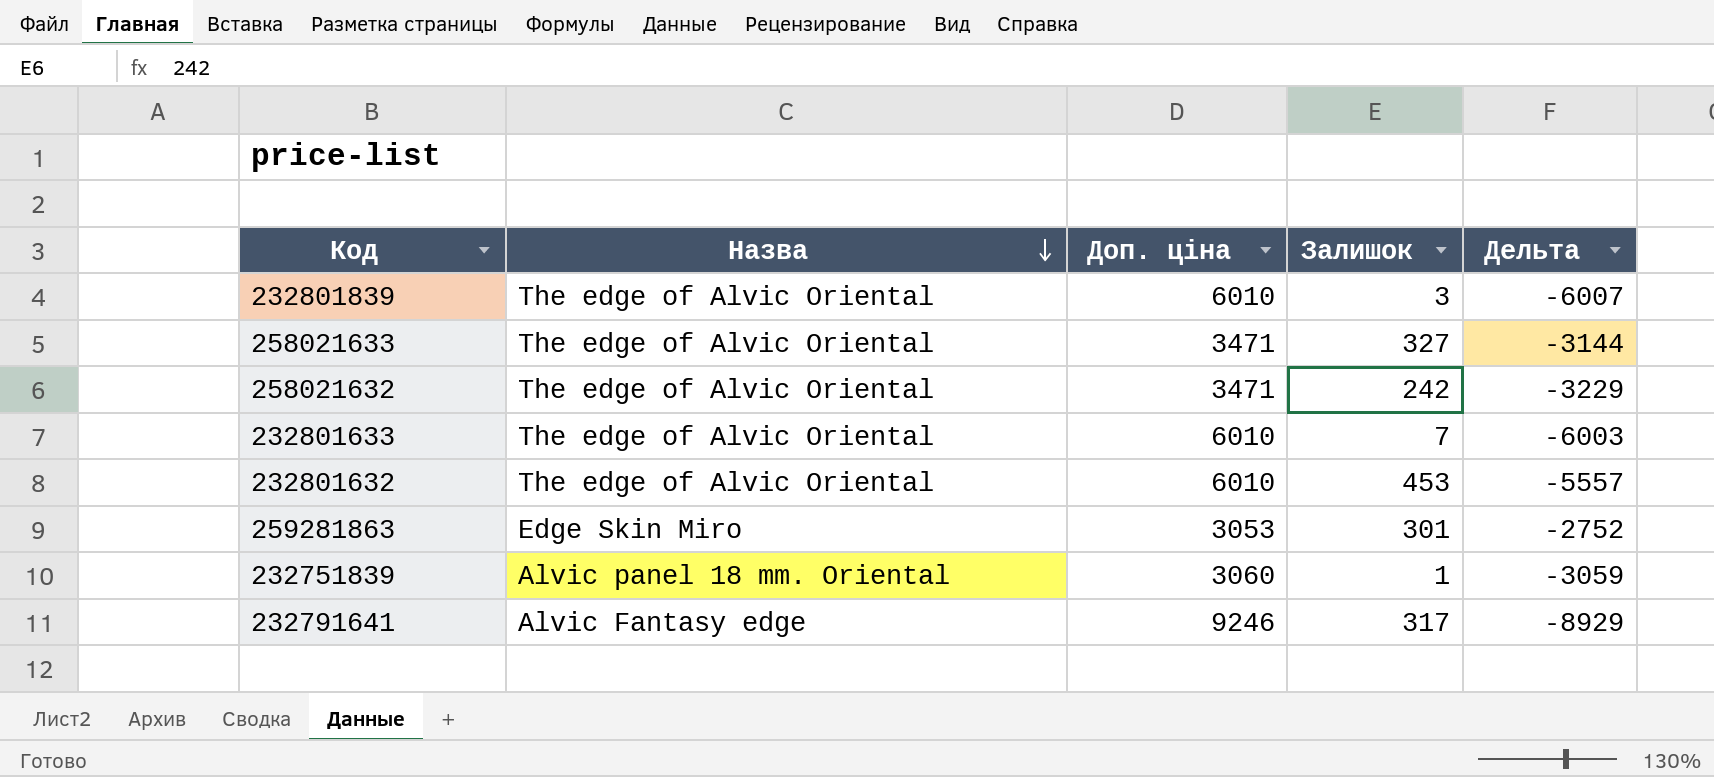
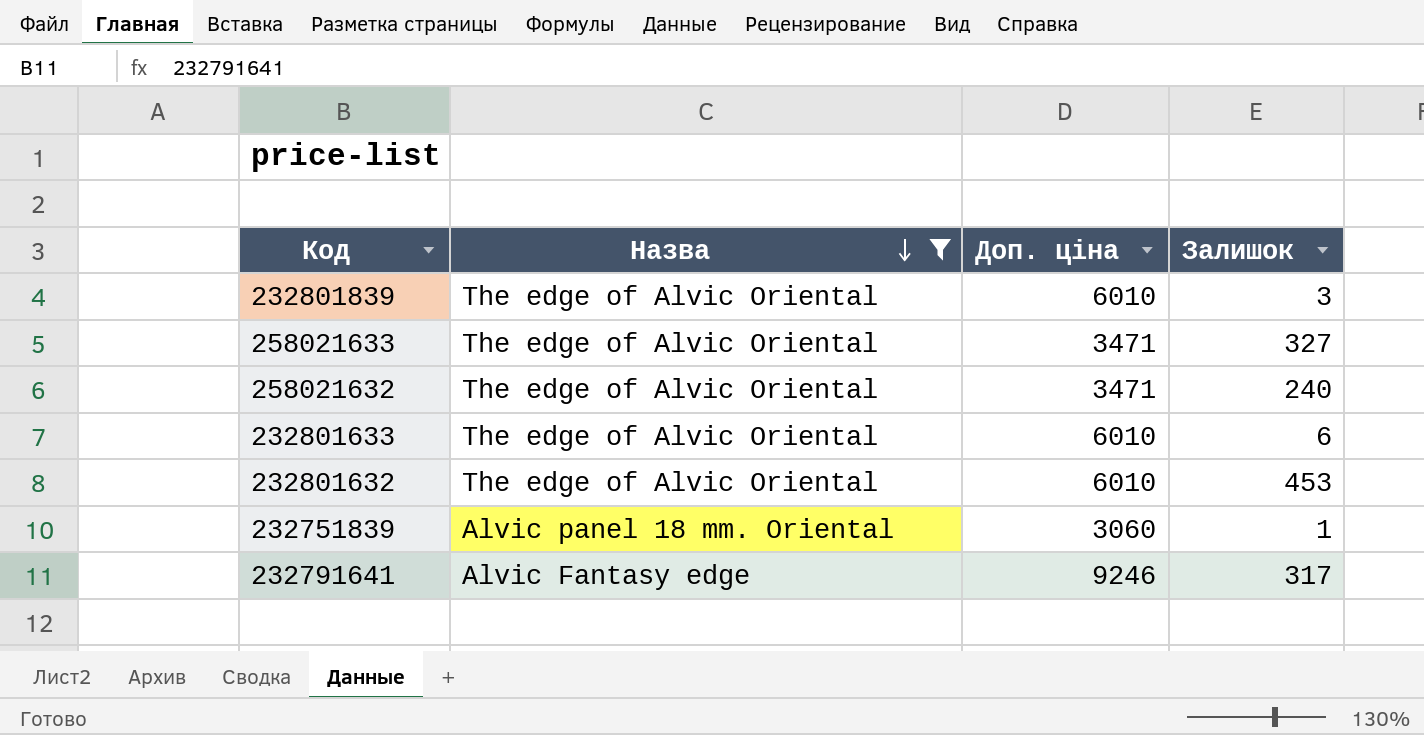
filter: none -> Назва != Edge Skin Miro
column Дельта | formula: [Залишок] - [Доп. ціна] -> none
258021632 | Залишок: 242 -> 240
232801633 | Залишок: 7 -> 6

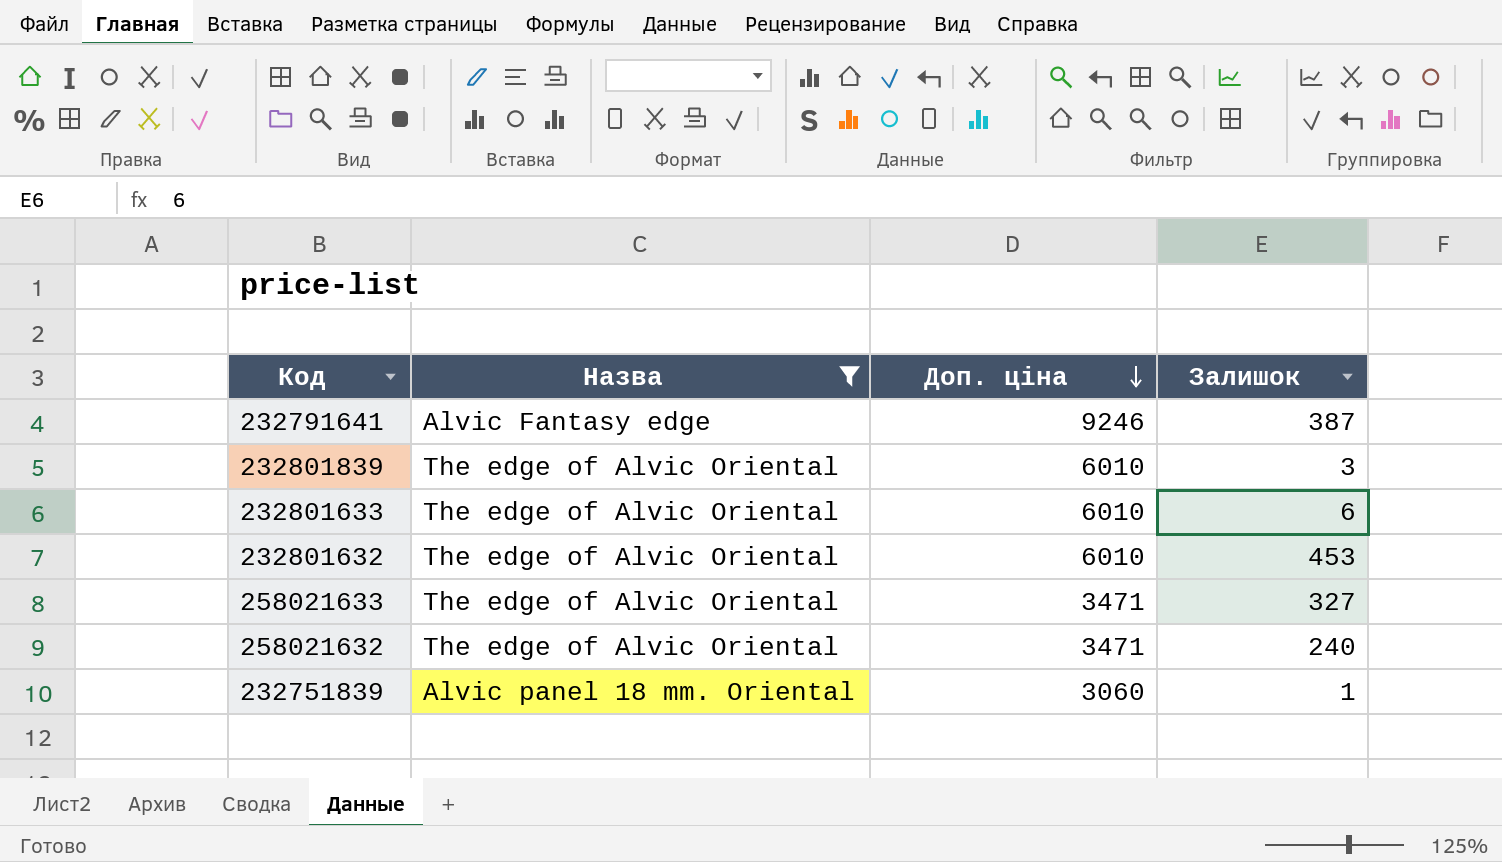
row order: Назва descending -> Доп. ціна descending
232791641 | Залишок: 317 -> 387

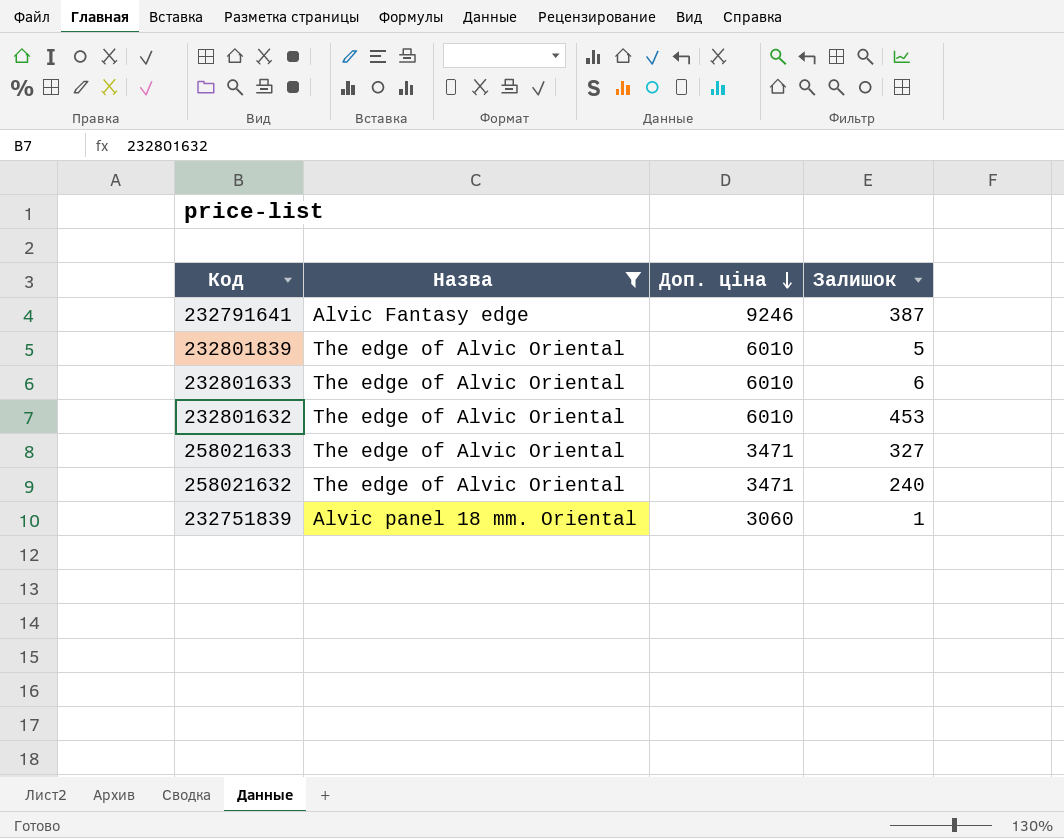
232801839 | Залишок: 3 -> 5

